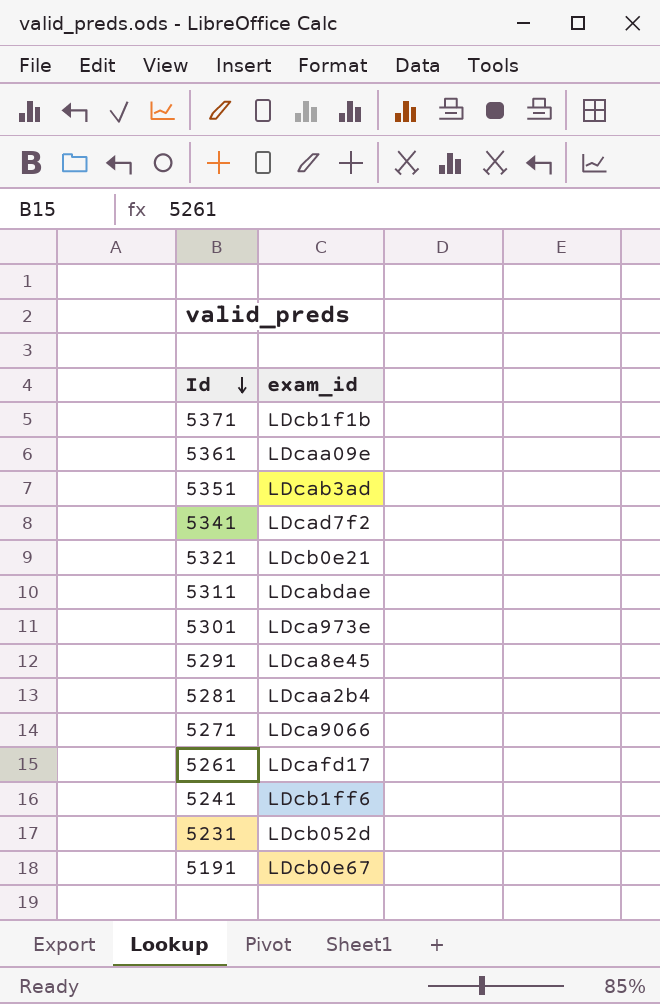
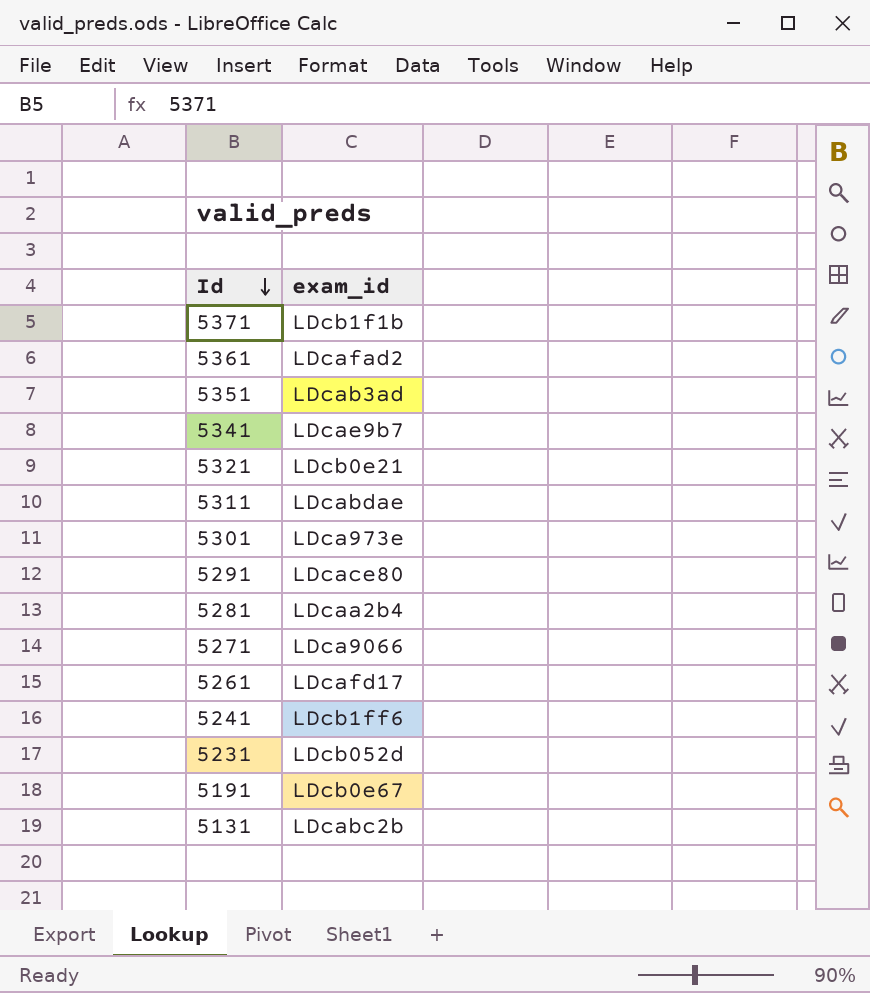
5361 | exam_id: LDcaa09e -> LDcafad2
5341 | exam_id: LDcad7f2 -> LDcae9b7
5291 | exam_id: LDca8e45 -> LDcace80
row 5131: none -> LDcabc2b

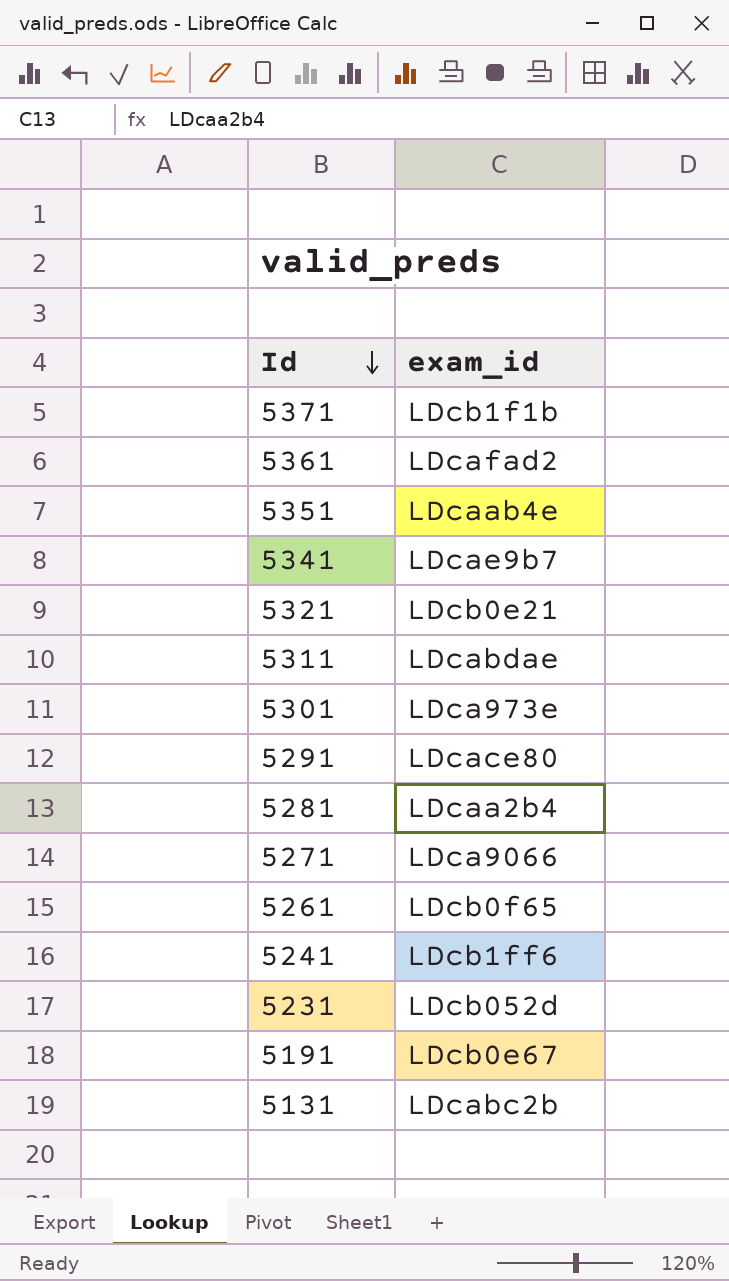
5351 | exam_id: LDcab3ad -> LDcaab4e
5261 | exam_id: LDcafd17 -> LDcb0f65

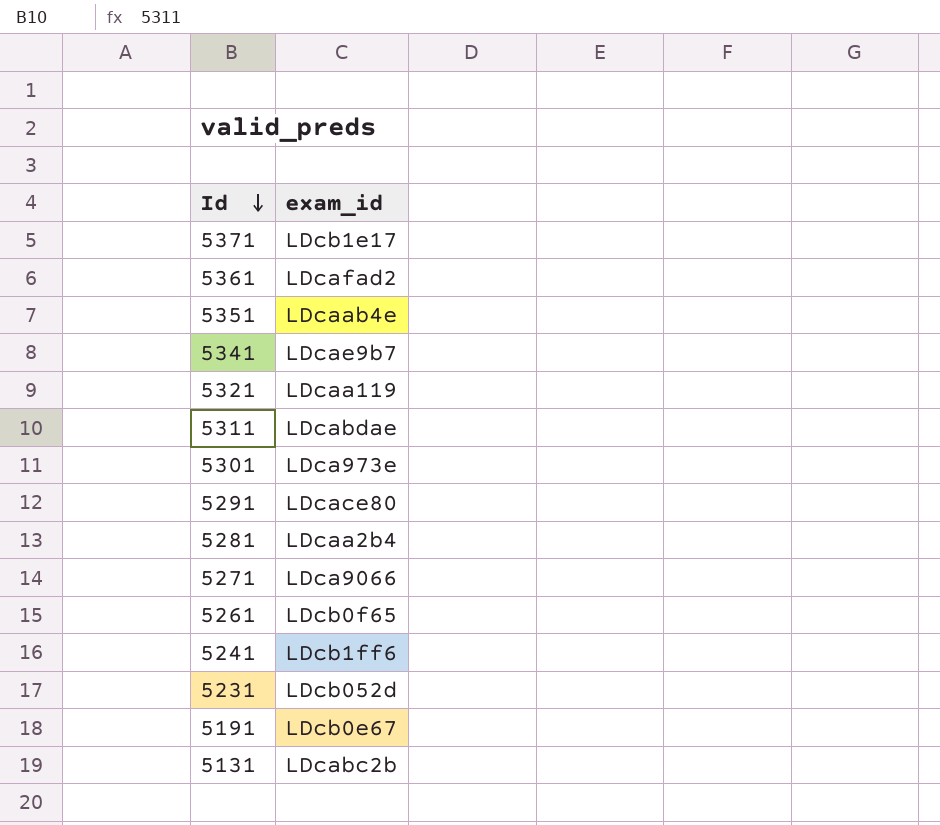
5371 | exam_id: LDcb1f1b -> LDcb1e17
5321 | exam_id: LDcb0e21 -> LDcaa119

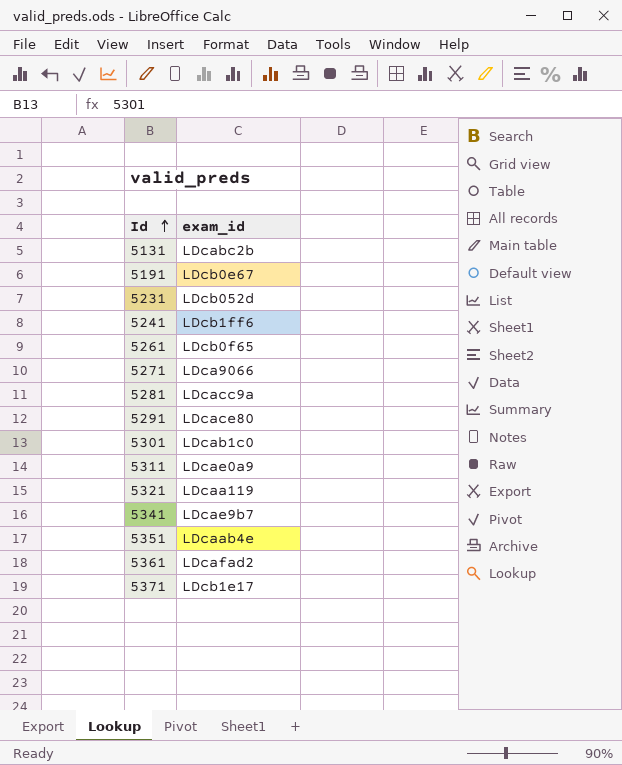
row order: Id descending -> Id ascending
5281 | exam_id: LDcaa2b4 -> LDcacc9a
5301 | exam_id: LDca973e -> LDcab1c0
5311 | exam_id: LDcabdae -> LDcae0a9

